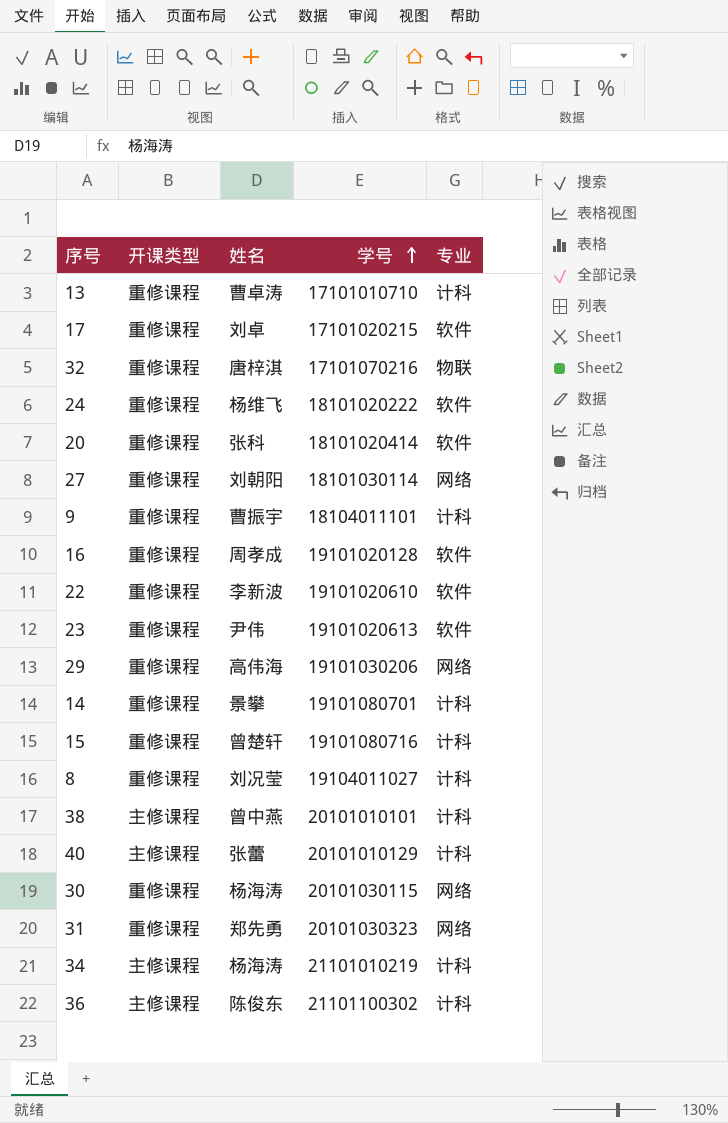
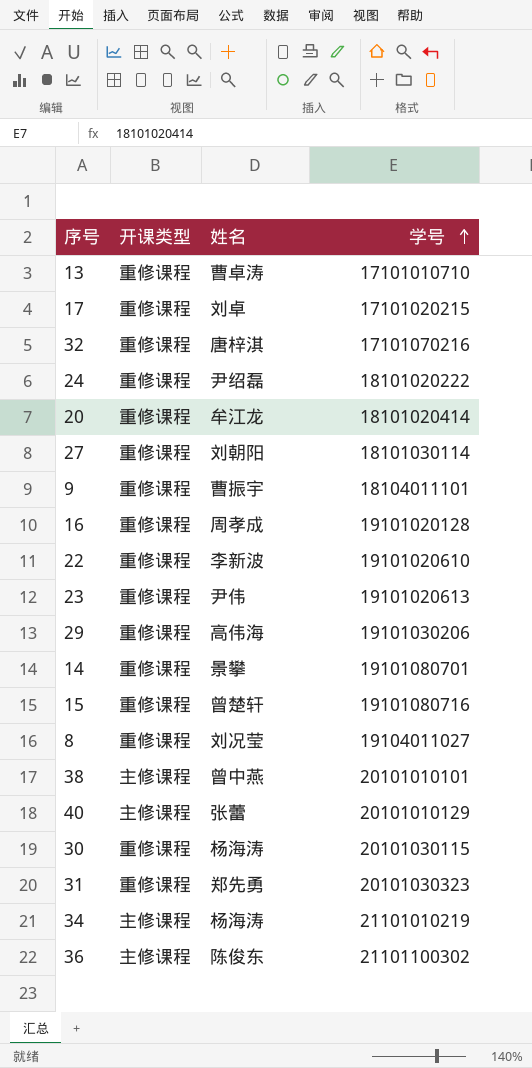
column 专业 | position: 5 -> none
24 | 姓名: 杨维飞 -> 尹绍磊
20 | 姓名: 张科 -> 牟江龙

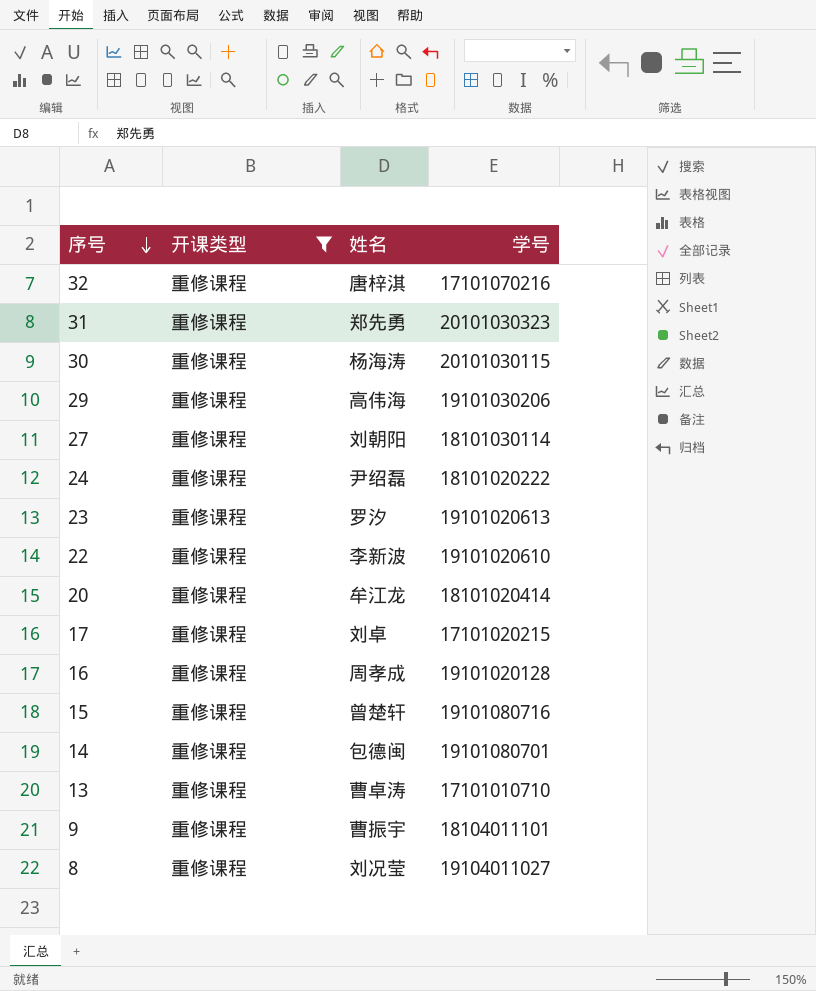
filter: none -> 开课类型 = 重修课程
row order: 学号 ascending -> 序号 descending
23 | 姓名: 尹伟 -> 罗汐
14 | 姓名: 景攀 -> 包德闽

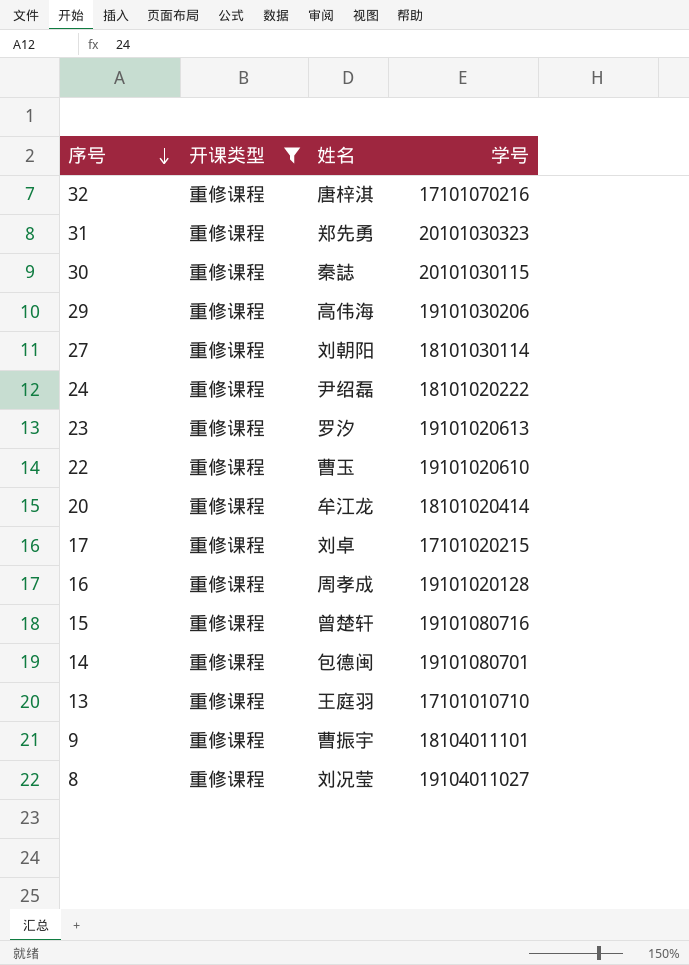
30 | 姓名: 杨海涛 -> 秦誌
22 | 姓名: 李新波 -> 曹玉
13 | 姓名: 曹卓涛 -> 王庭羽

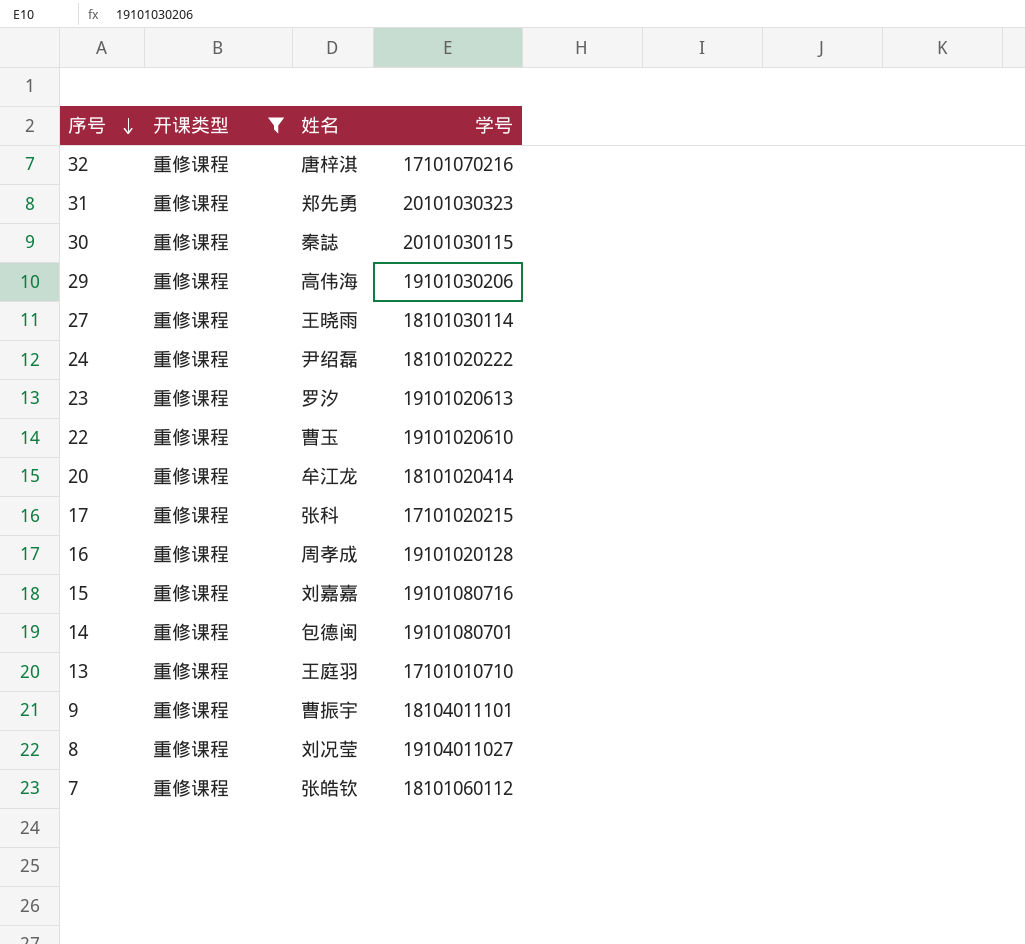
27 | 姓名: 刘朝阳 -> 王晓雨
17 | 姓名: 刘卓 -> 张科
15 | 姓名: 曾楚轩 -> 刘嘉嘉
row 7: none -> 重修课程 | 张皓钦 | 18101060112

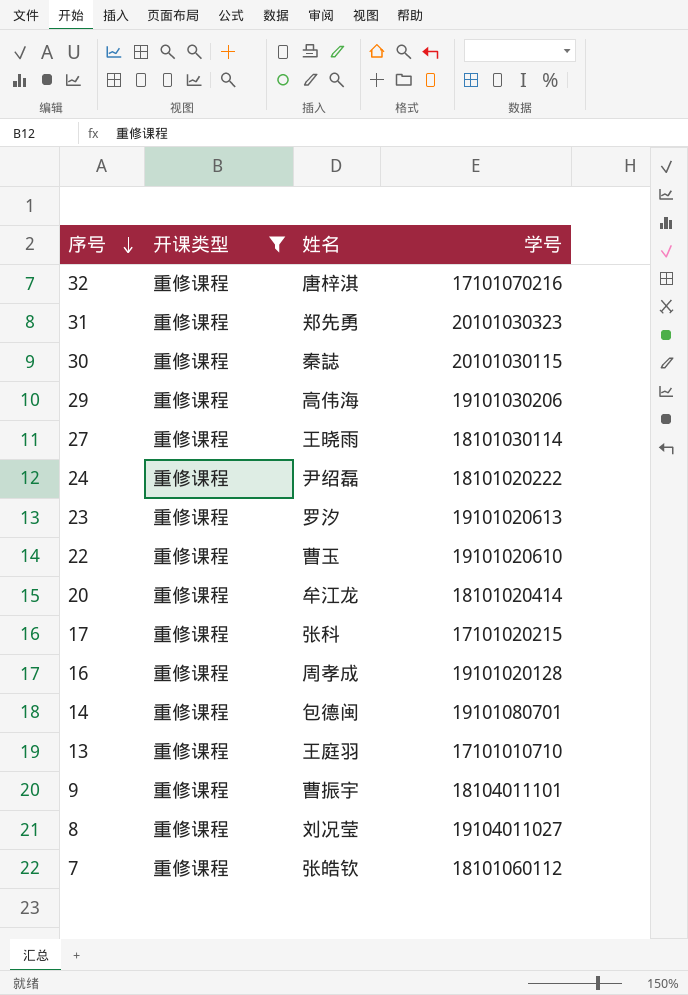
row 15: 重修课程 | 刘嘉嘉 | 19101080716 -> none

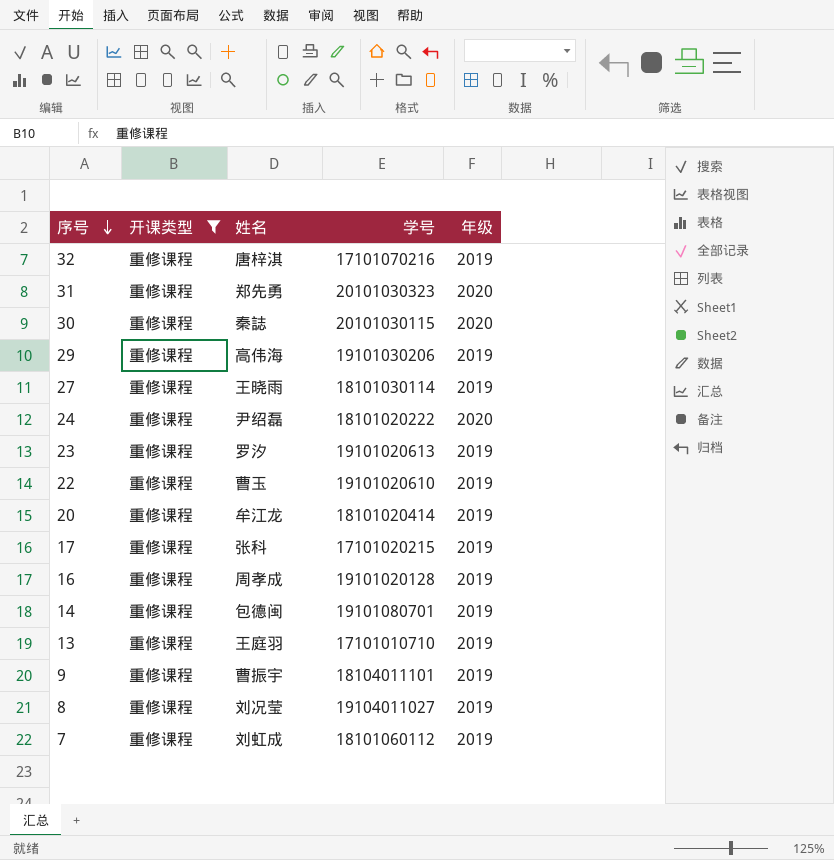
column 年级 | position: none -> 5
7 | 姓名: 张皓钦 -> 刘虹成

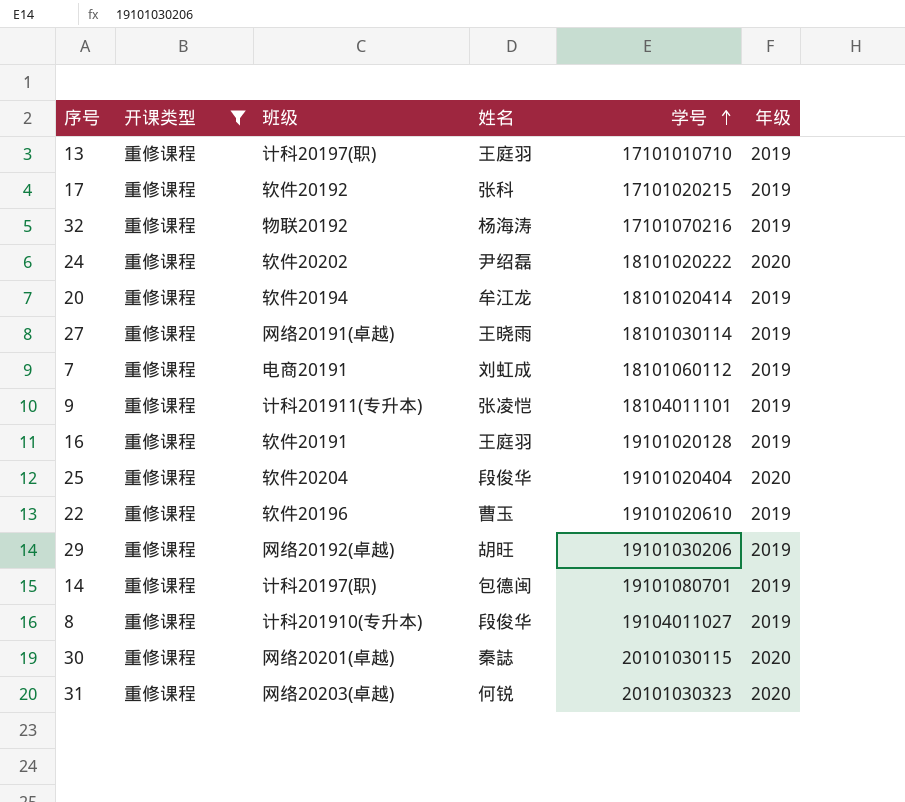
row order: 序号 descending -> 学号 ascending
column 班级 | position: none -> 3
row 23: 重修课程 | 罗汐 | 19101020613 | 2019 -> none
32 | 姓名: 唐梓淇 -> 杨海涛
9 | 姓名: 曹振宇 -> 张凌恺
16 | 姓名: 周孝成 -> 王庭羽
row 25: none -> 重修课程 | 软件20204 | 段俊华 | 19101020404 | 2020
29 | 姓名: 高伟海 -> 胡旺
8 | 姓名: 刘况莹 -> 段俊华
31 | 姓名: 郑先勇 -> 何锐

